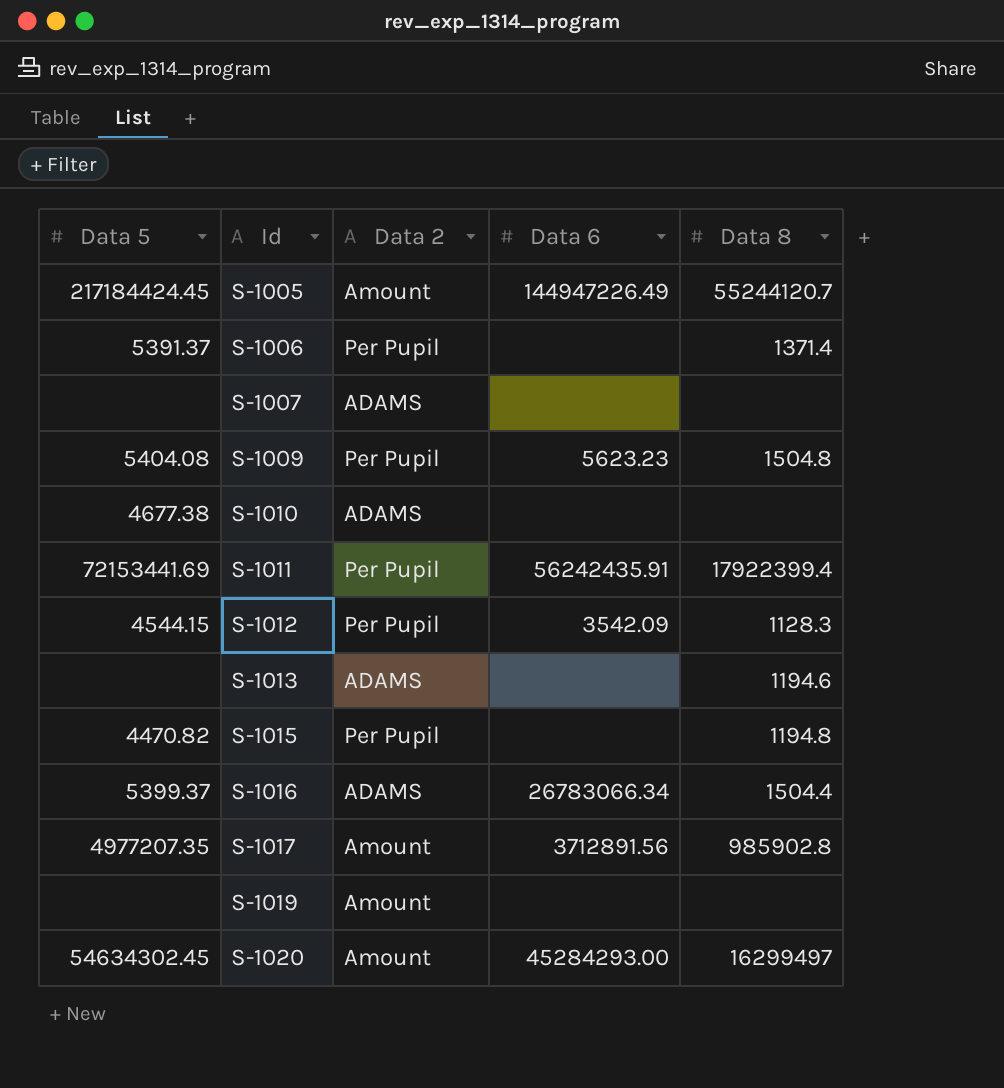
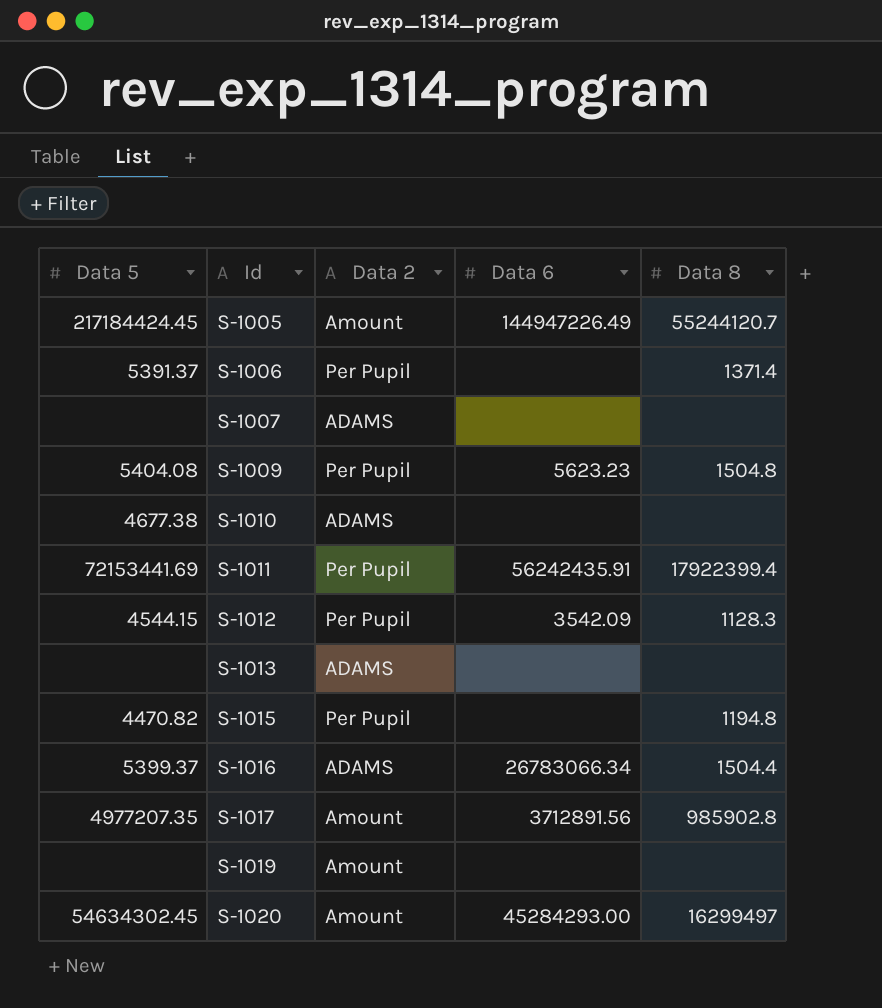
S-1013 | Data 8: 1194.6 -> none

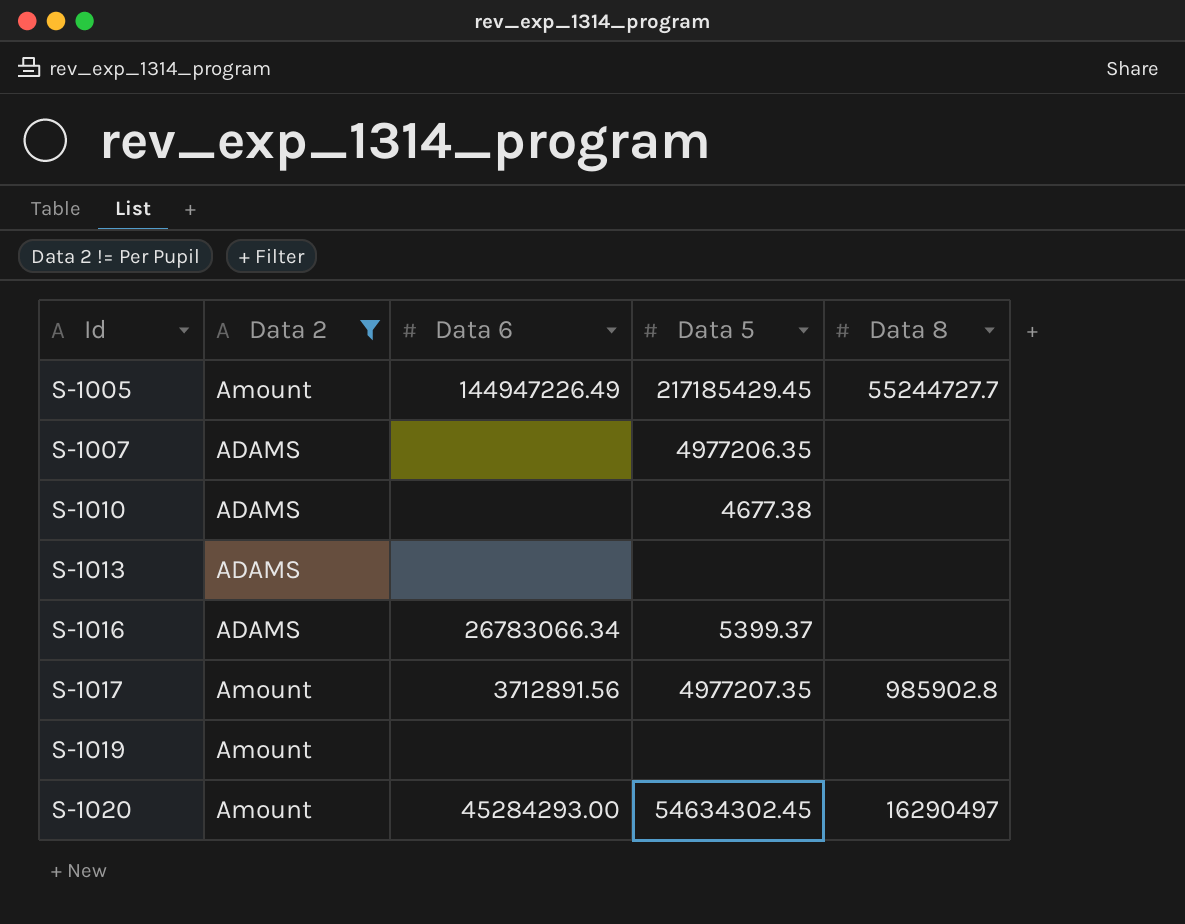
filter: none -> Data 2 != Per Pupil
column Data 5 | position: 1 -> 4
S-1005 | Data 5: 217184424.45 -> 217185429.45
S-1005 | Data 8: 55244120.7 -> 55244727.7
S-1007 | Data 5: none -> 4977206.35
S-1016 | Data 8: 1504.4 -> none
S-1020 | Data 8: 16299497 -> 16290497

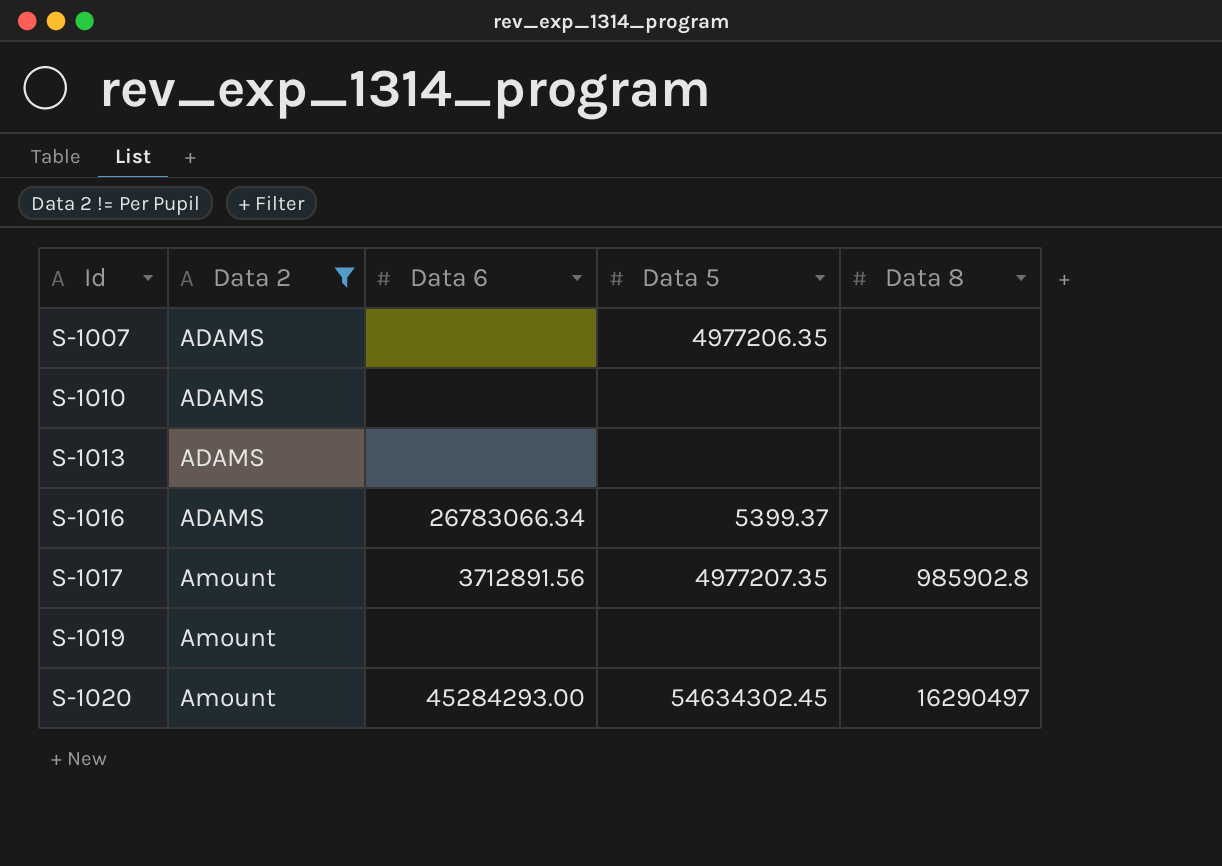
row S-1005: Amount | 144947226.49 | 217185429.45 | 55244727.7 -> none
S-1010 | Data 5: 4677.38 -> none

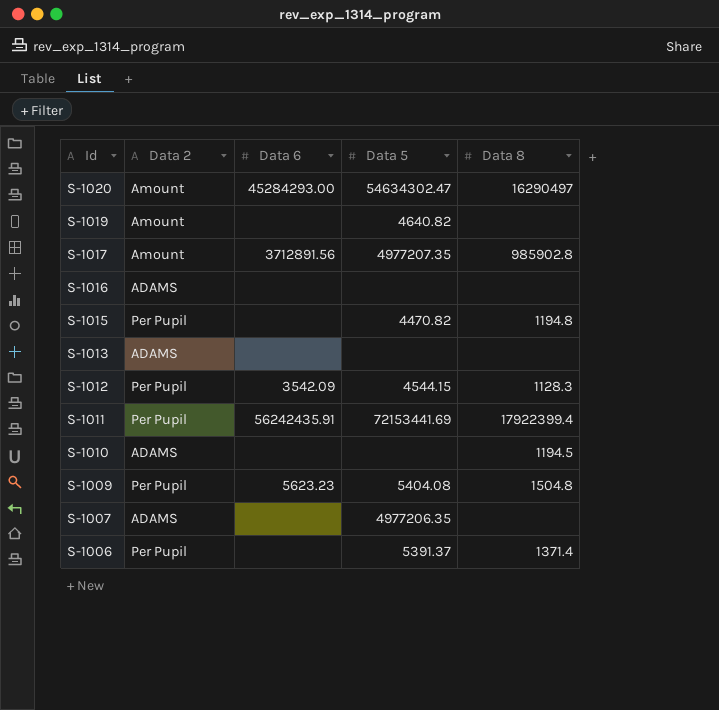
filter: Data 2 != Per Pupil -> none
row order: Id ascending -> Id descending
S-1020 | Data 5: 54634302.45 -> 54634302.47
S-1019 | Data 5: none -> 4640.82
S-1016 | Data 6: 26783066.34 -> none
S-1016 | Data 5: 5399.37 -> none
S-1010 | Data 8: none -> 1194.5

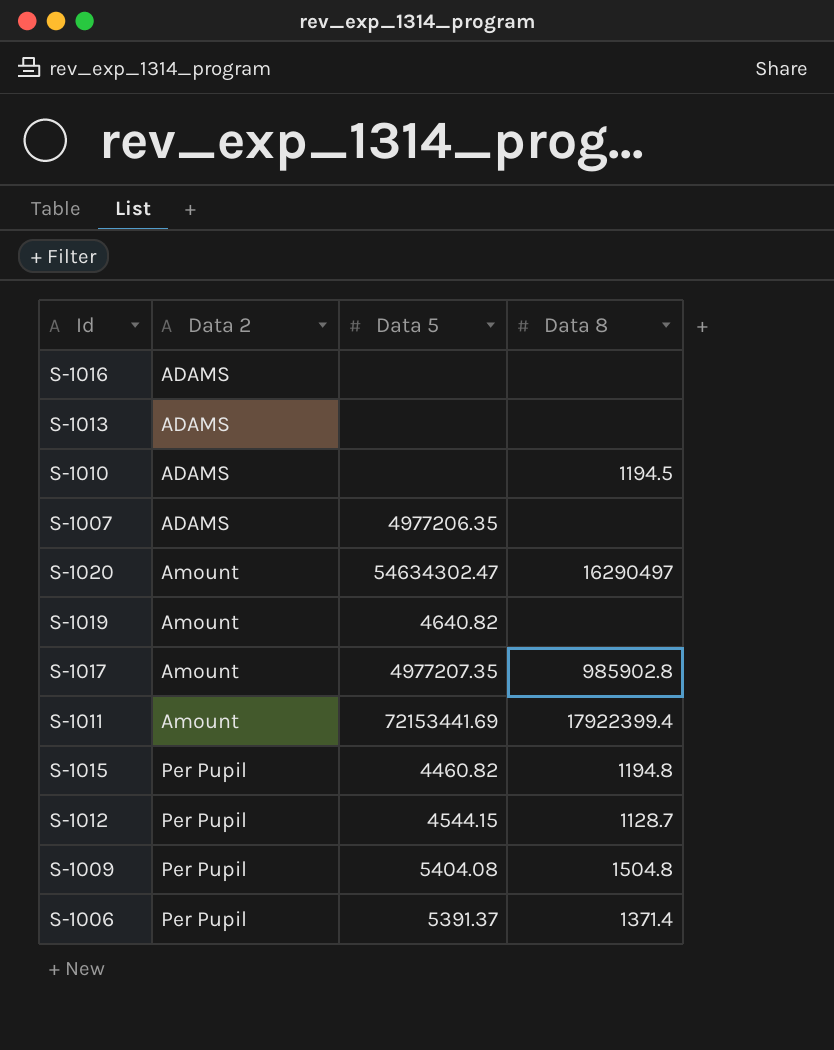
row order: Id descending -> Data 2 ascending
column Data 6 | position: 3 -> none
S-1011 | Data 2: Per Pupil -> Amount
S-1015 | Data 5: 4470.82 -> 4460.82
S-1012 | Data 8: 1128.3 -> 1128.7

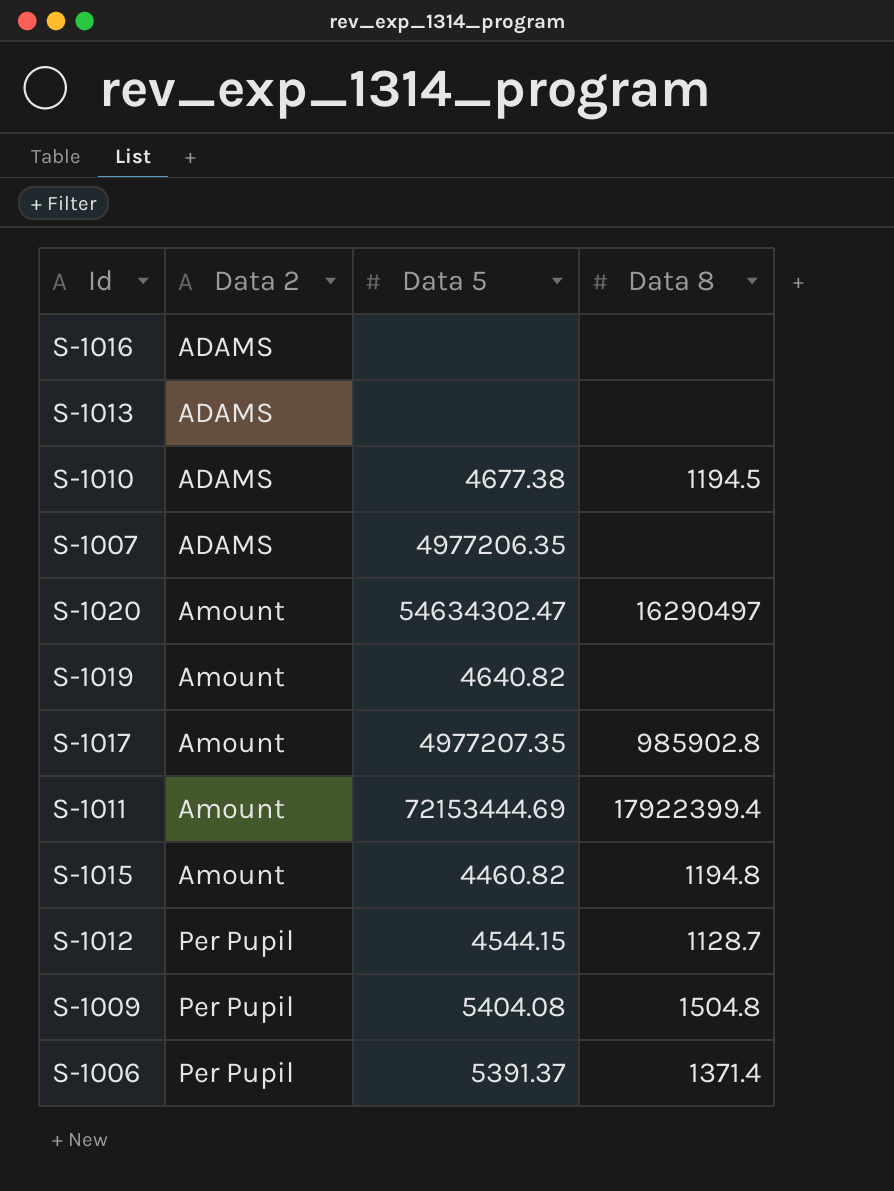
S-1010 | Data 5: none -> 4677.38
S-1011 | Data 5: 72153441.69 -> 72153444.69
S-1015 | Data 2: Per Pupil -> Amount

